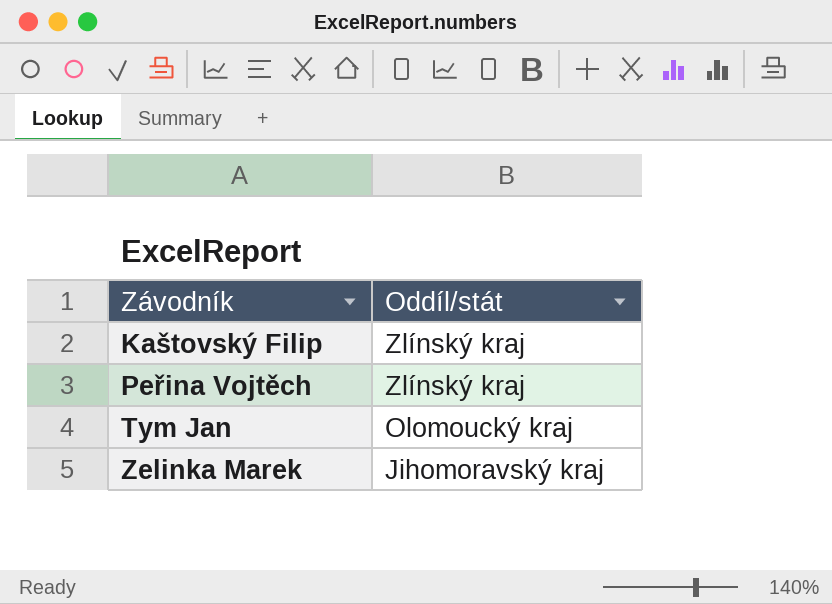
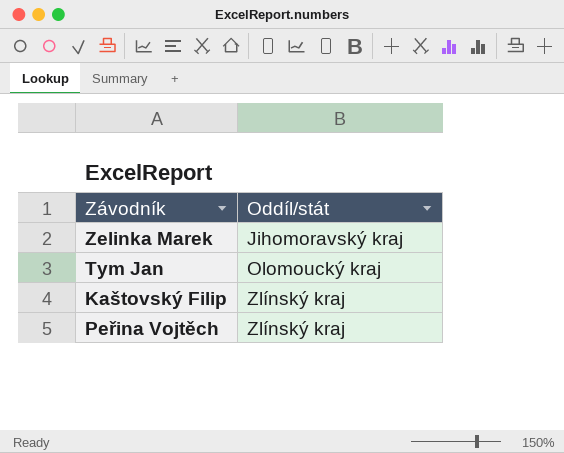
row order: Závodník ascending -> Oddíl/stát ascending

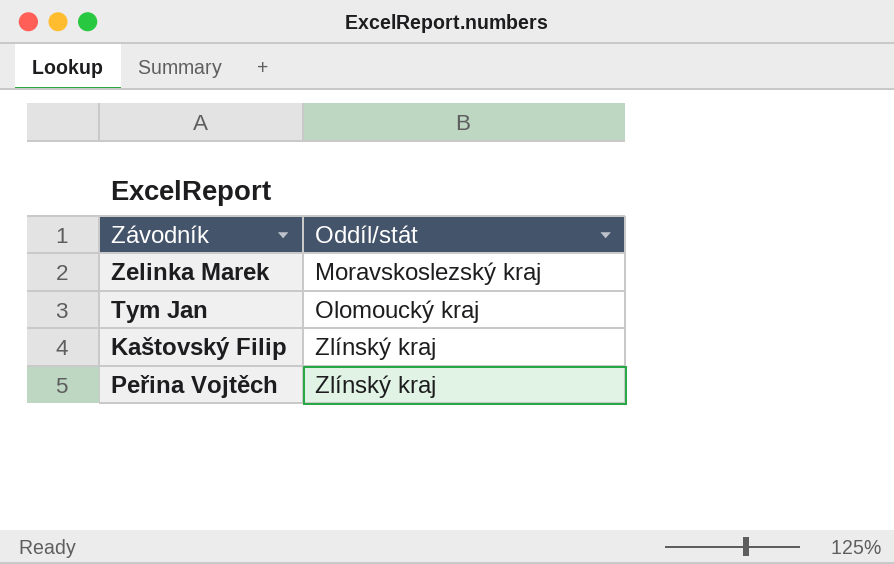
Zelinka Marek | Oddíl/stát: Jihomoravský kraj -> Moravskoslezský kraj

